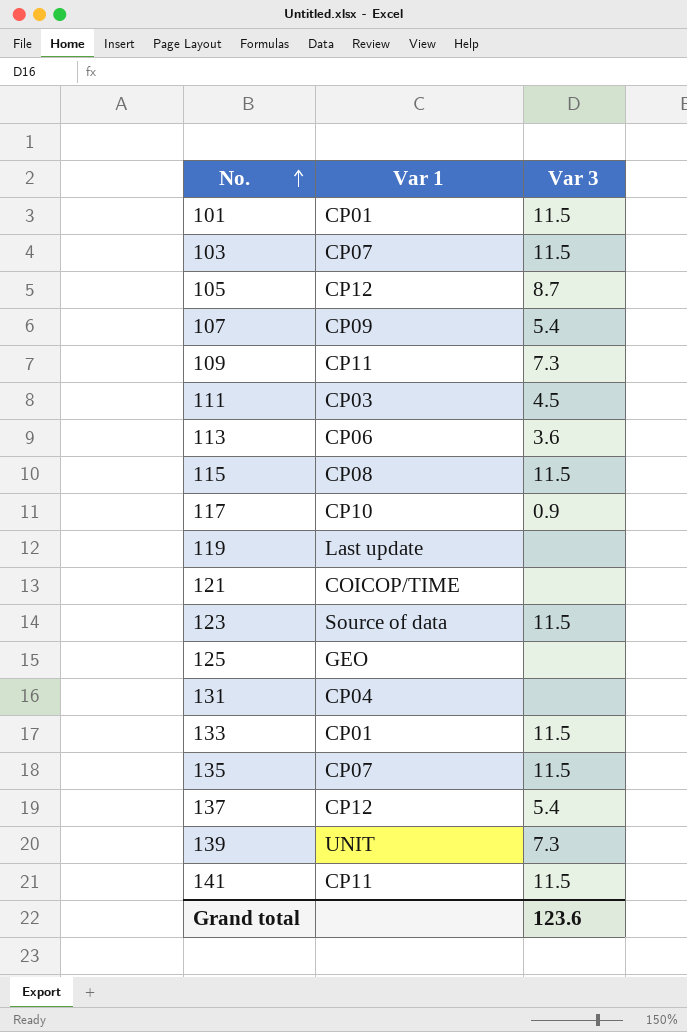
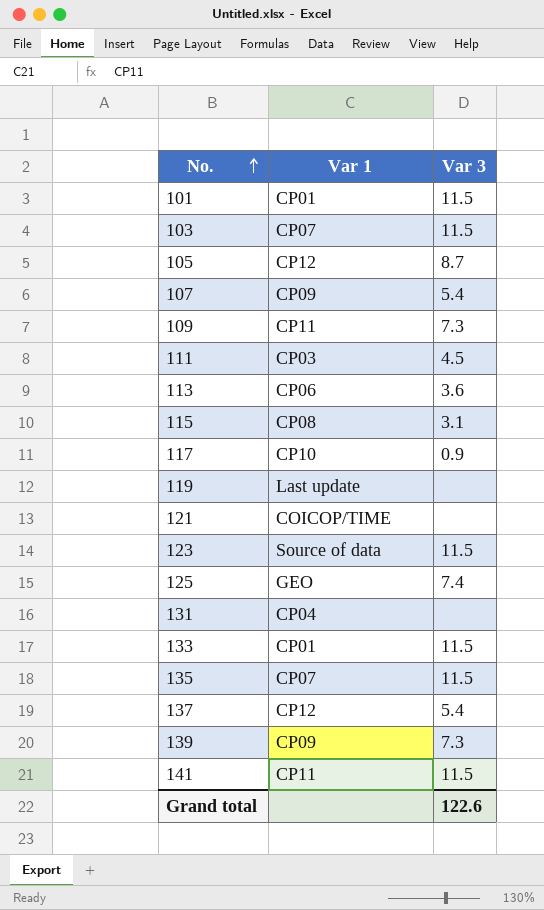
115 | Var 3: 11.5 -> 3.1
125 | Var 3: none -> 7.4
139 | Var 1: UNIT -> CP09
Grand total | Var 3: 123.6 -> 122.6

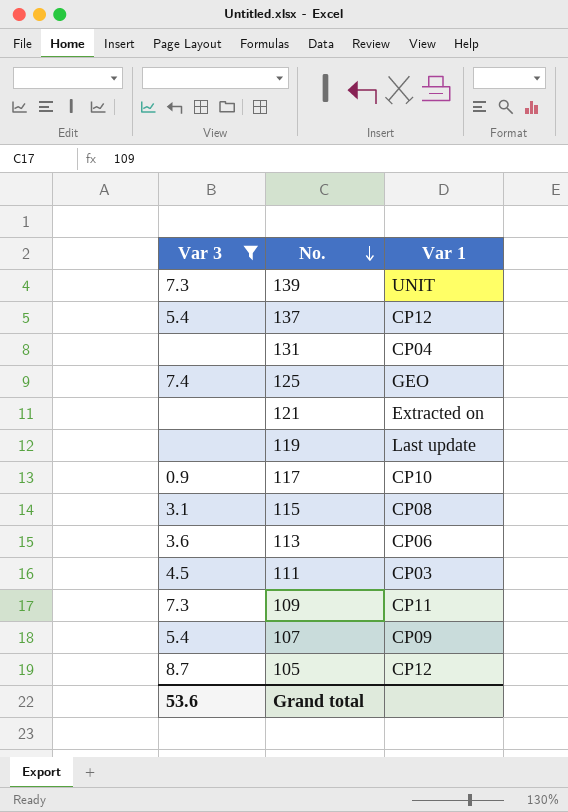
filter: none -> Var 3 != 11.5
row order: No. ascending -> No. descending
column Var 3 | position: 3 -> 1
139 | Var 1: CP09 -> UNIT
121 | Var 1: COICOP/TIME -> Extracted on
Grand total | Var 3: 122.6 -> 53.6

